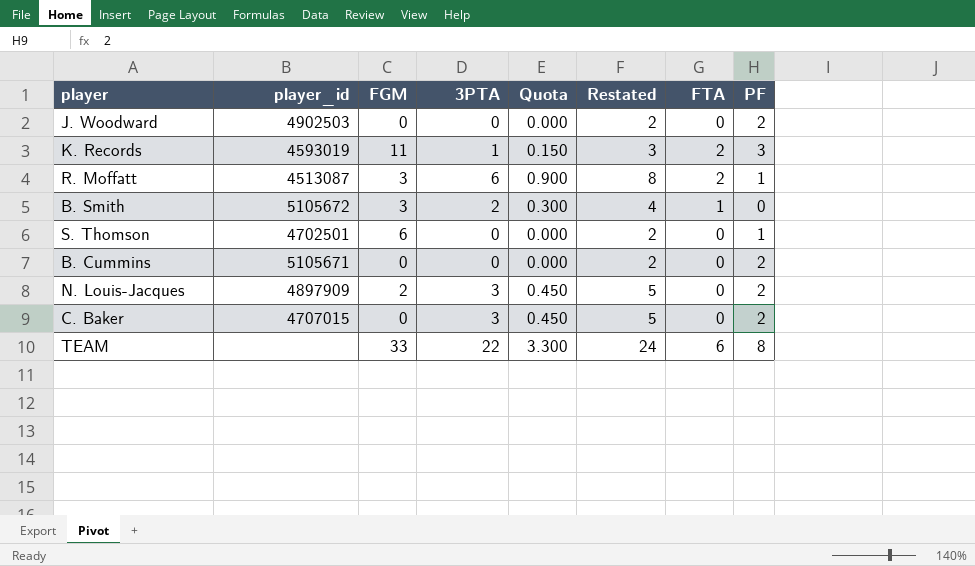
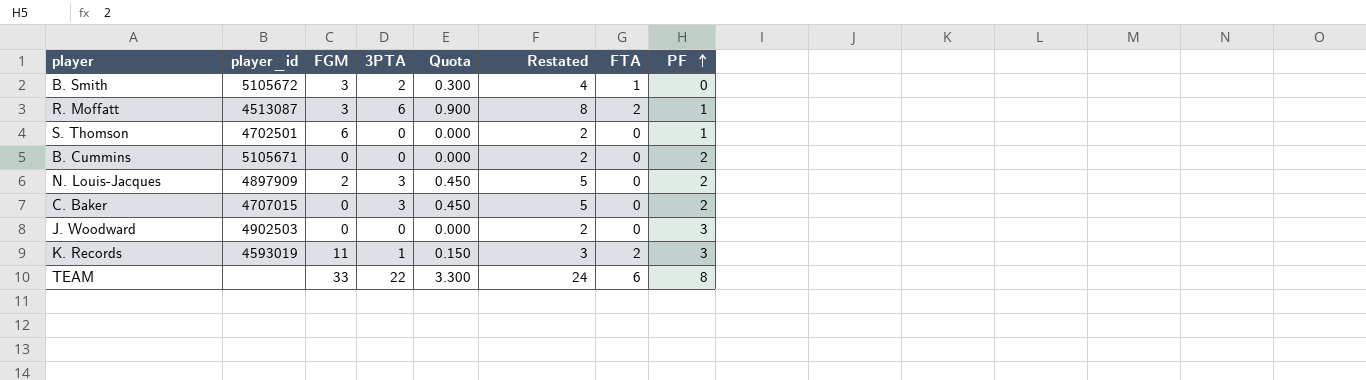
row order: none -> PF ascending
J. Woodward | PF: 2 -> 3

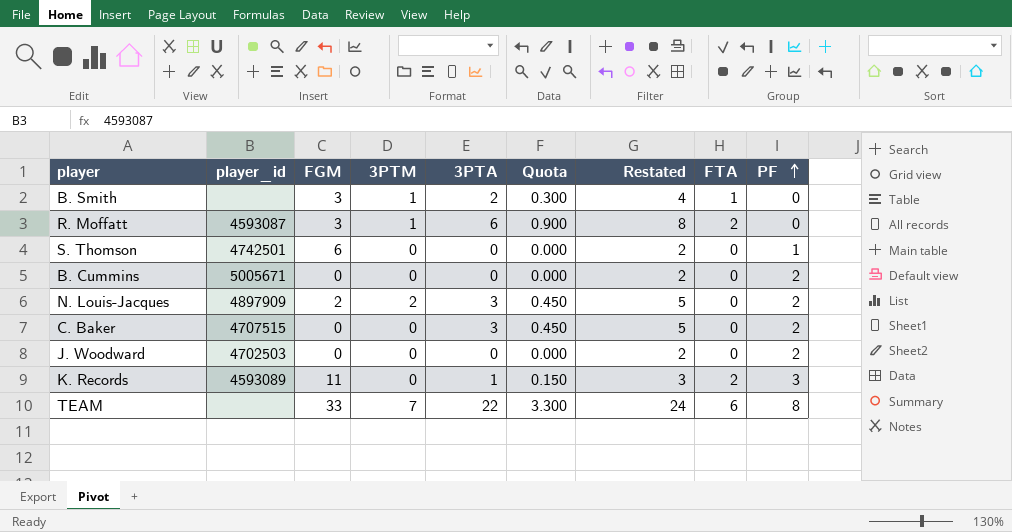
column 3PTM | position: none -> 4
B. Smith | player_id: 5105672 -> none
R. Moffatt | player_id: 4513087 -> 4593087
R. Moffatt | PF: 1 -> 0
S. Thomson | player_id: 4702501 -> 4742501
B. Cummins | player_id: 5105671 -> 5005671
C. Baker | player_id: 4707015 -> 4707515
J. Woodward | player_id: 4902503 -> 4702503
J. Woodward | PF: 3 -> 2
K. Records | player_id: 4593019 -> 4593089

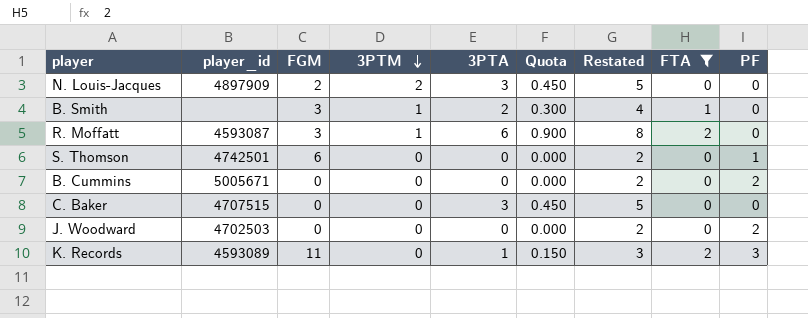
filter: none -> FTA != 6
row order: PF ascending -> 3PTM descending
N. Louis-Jacques | PF: 2 -> 0
C. Baker | PF: 2 -> 0

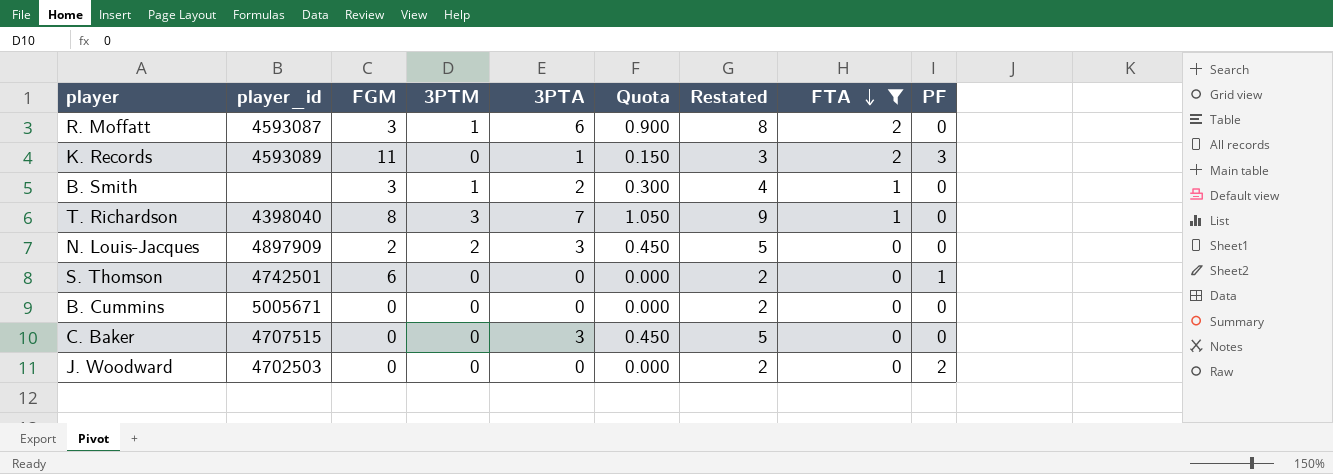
row order: 3PTM descending -> FTA descending
row T. Richardson: none -> 4398040 | 8 | 3 | 7 | 1.050 | 9 | 1 | 0
B. Cummins | PF: 2 -> 0

